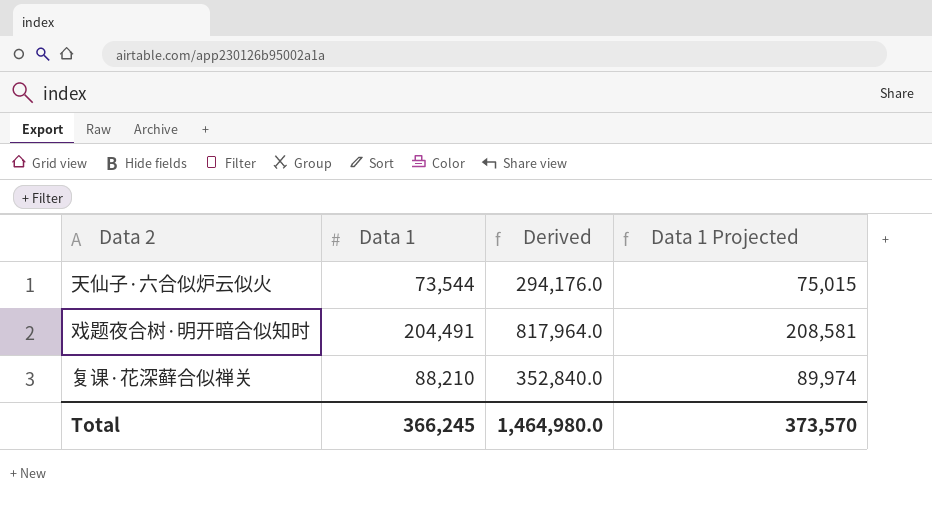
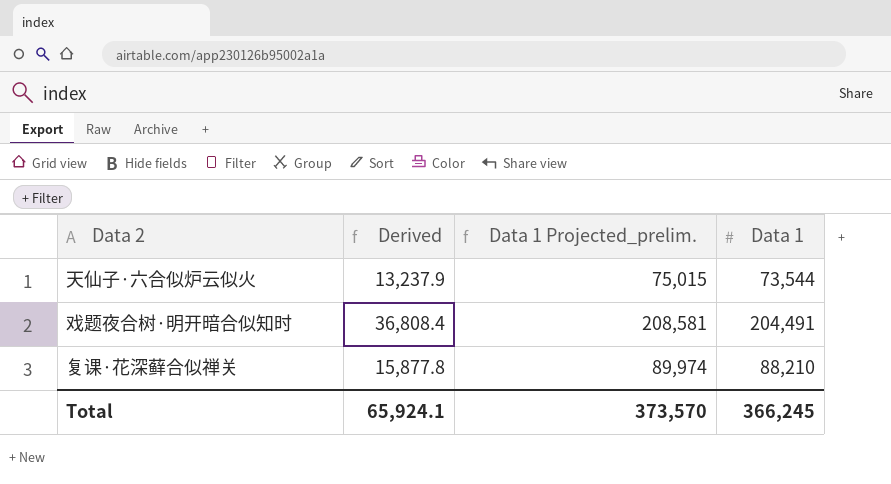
column Derived | formula: [Data 1] * 4 -> [Data 1] * 0.18
column name: Data 1 Projected -> Data 1 Projected_prelim.
column Data 1 | position: 2 -> 4
Total | Derived: 1,464,980.0 -> 65,924.1

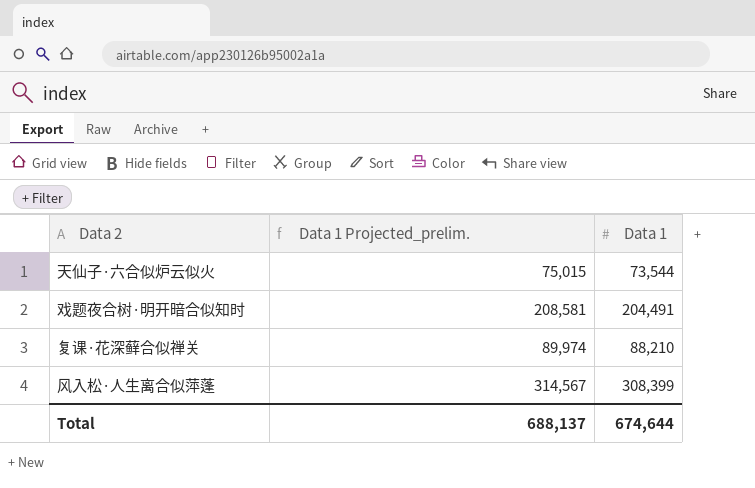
column Derived | formula: [Data 1] * 0.18 -> none
row 风入松·人生离合似萍蓬: none -> 314,567 | 308,399
Total | Data 1 Projected_prelim.: 373,570 -> 688,137
Total | Data 1: 366,245 -> 674,644

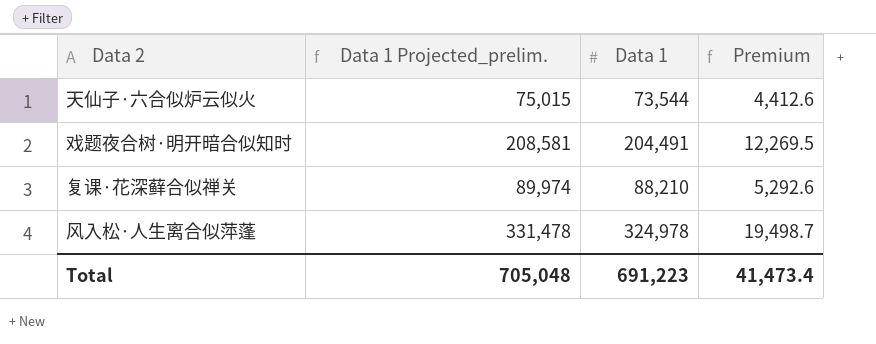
column Premium | formula: none -> [Data 1] * 0.06
风入松·人生离合似萍蓬 | Data 1 Projected_prelim.: 314,567 -> 331,478
风入松·人生离合似萍蓬 | Data 1: 308,399 -> 324,978
Total | Data 1 Projected_prelim.: 688,137 -> 705,048
Total | Data 1: 674,644 -> 691,223

